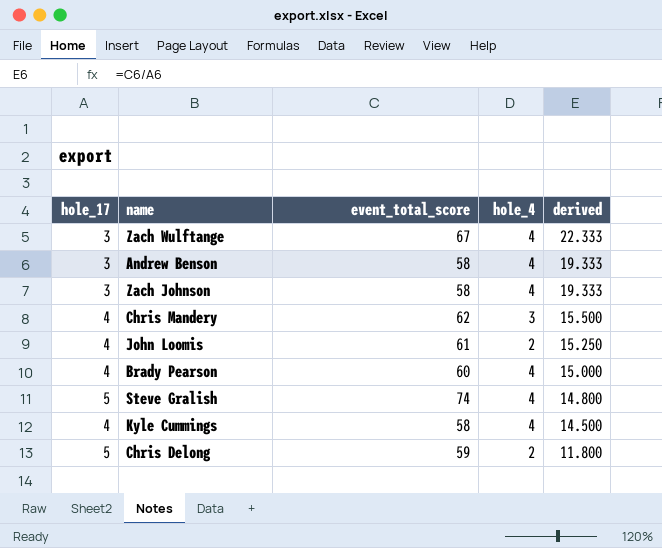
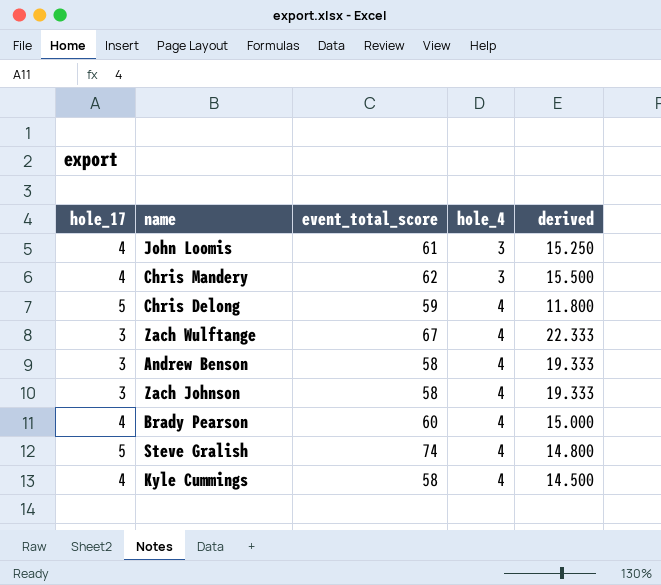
row order: derived descending -> hole_4 ascending
John Loomis | hole_4: 2 -> 3
Chris Delong | hole_4: 2 -> 4

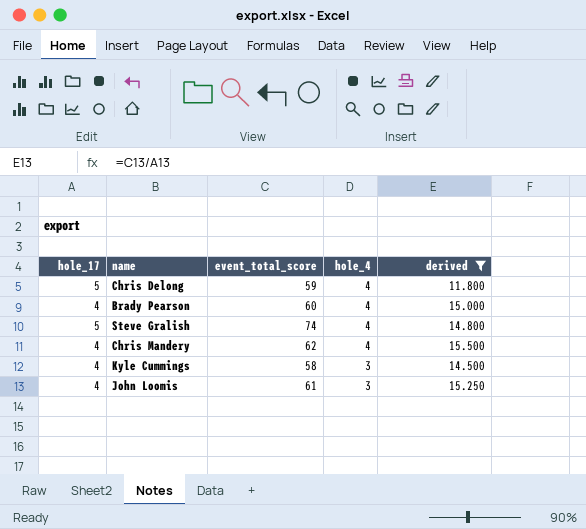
filter: none -> derived <= 15.500
row order: hole_4 ascending -> hole_4 descending
Chris Mandery | hole_4: 3 -> 4
Kyle Cummings | hole_4: 4 -> 3

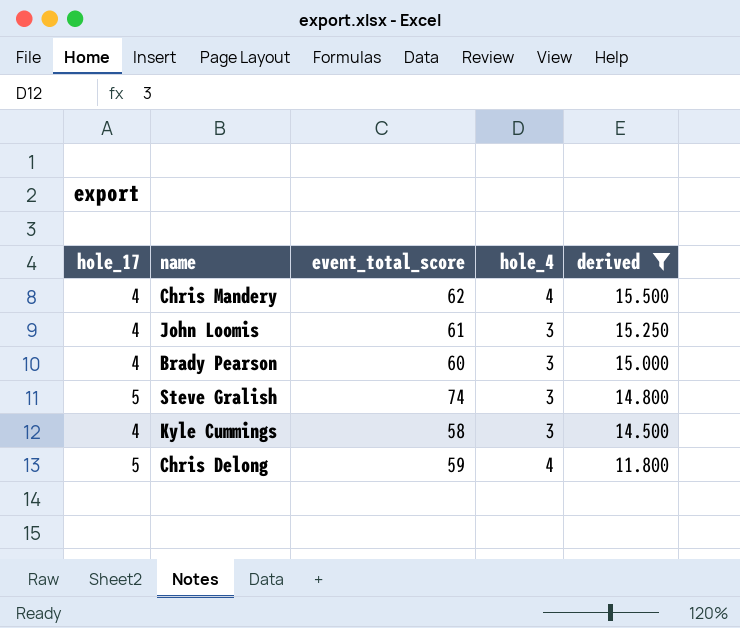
row order: hole_4 descending -> derived descending
Brady Pearson | hole_4: 4 -> 3
Steve Gralish | hole_4: 4 -> 3

